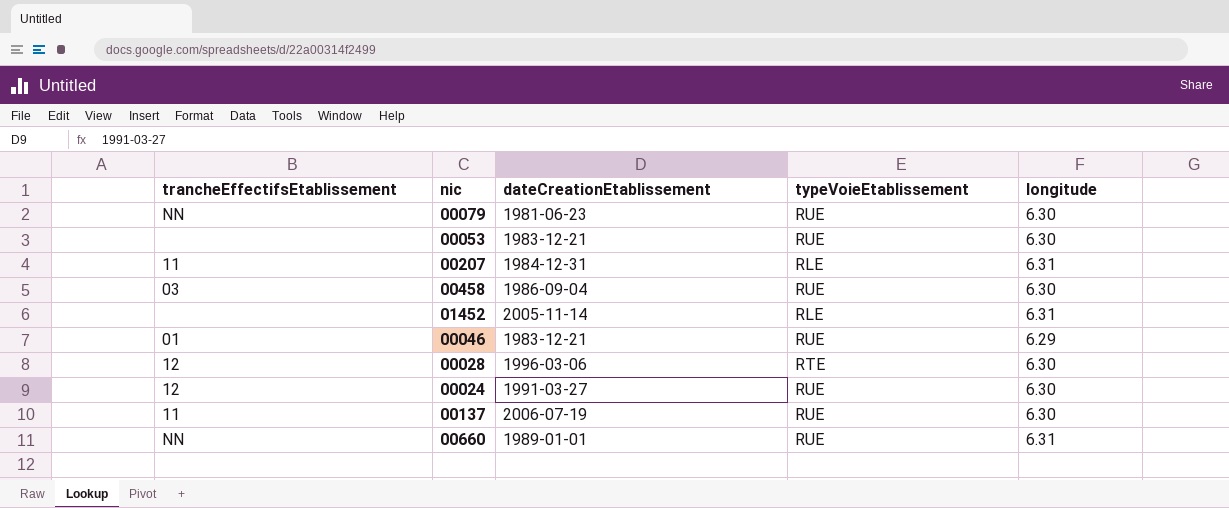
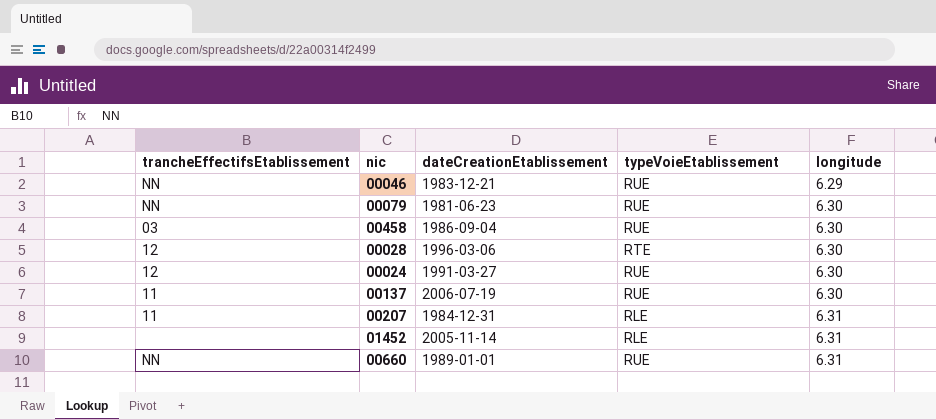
row order: none -> longitude ascending
row 00053: none | 1983-12-21 | RUE | 6.30 -> none
00046 | trancheEffectifsEtablissement: 01 -> NN

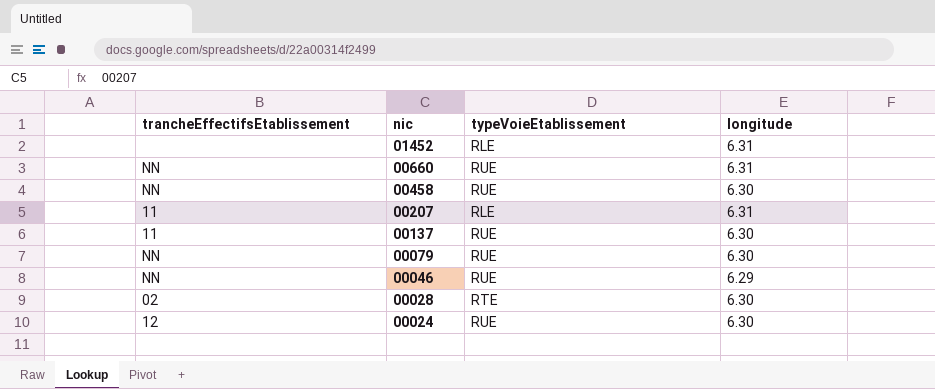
row order: longitude ascending -> nic descending
column dateCreationEtablissement | position: 3 -> none
00458 | trancheEffectifsEtablissement: 03 -> NN
00028 | trancheEffectifsEtablissement: 12 -> 02

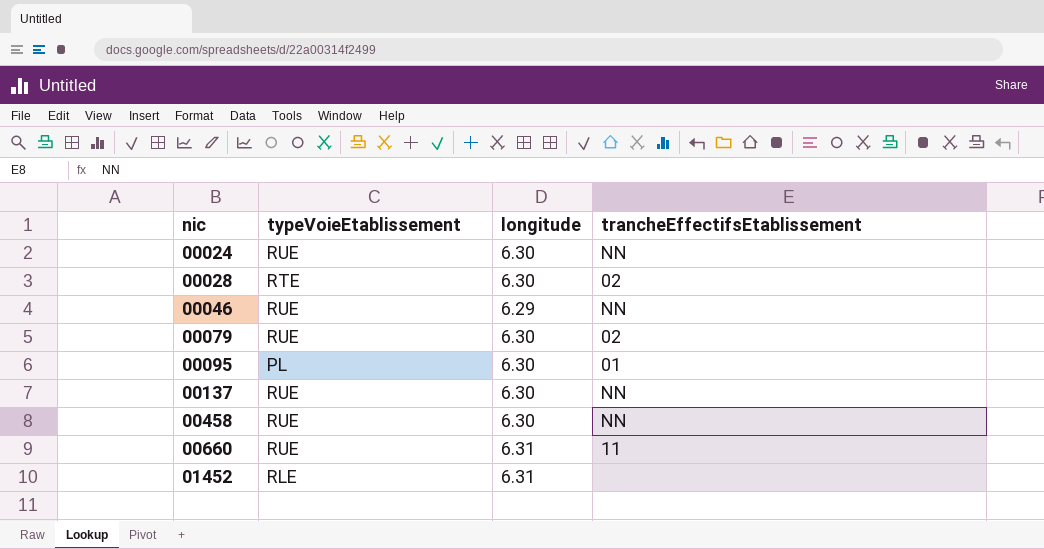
row order: nic descending -> nic ascending
column trancheEffectifsEtablissement | position: 1 -> 4
row 00207: 11 | RLE | 6.31 -> none
00024 | trancheEffectifsEtablissement: 12 -> NN
00079 | trancheEffectifsEtablissement: NN -> 02
row 00095: none -> PL | 6.30 | 01
00137 | trancheEffectifsEtablissement: 11 -> NN
00660 | trancheEffectifsEtablissement: NN -> 11

